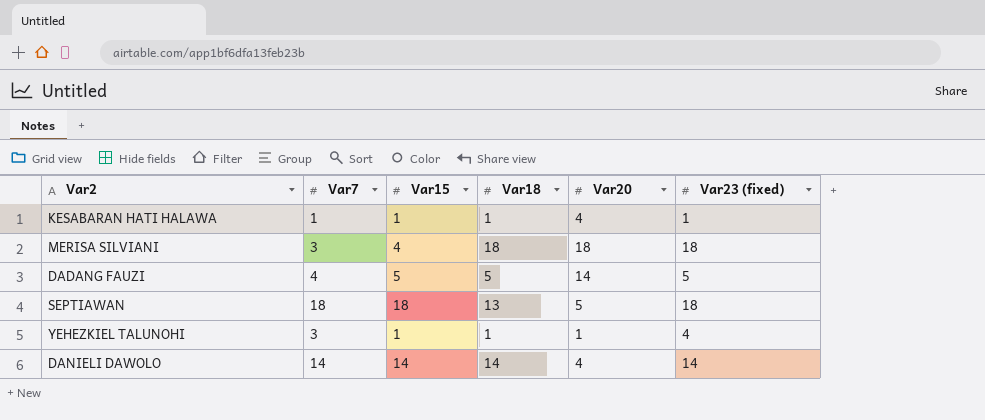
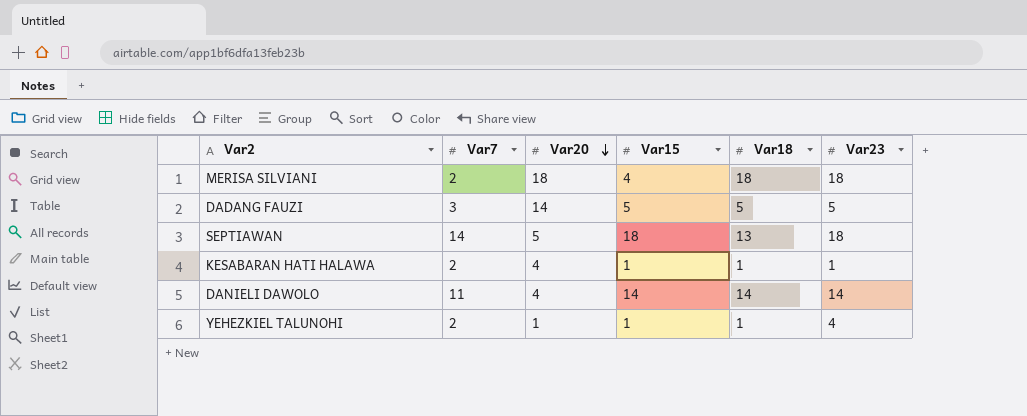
row order: none -> Var20 descending
column Var20 | position: 5 -> 3
column name: Var23 (fixed) -> Var23
MERISA SILVIANI | Var7: 3 -> 2
DADANG FAUZI | Var7: 4 -> 3
SEPTIAWAN | Var7: 18 -> 14
KESABARAN HATI HALAWA | Var7: 1 -> 2
DANIELI DAWOLO | Var7: 14 -> 11
YEHEZKIEL TALUNOHI | Var7: 3 -> 2

